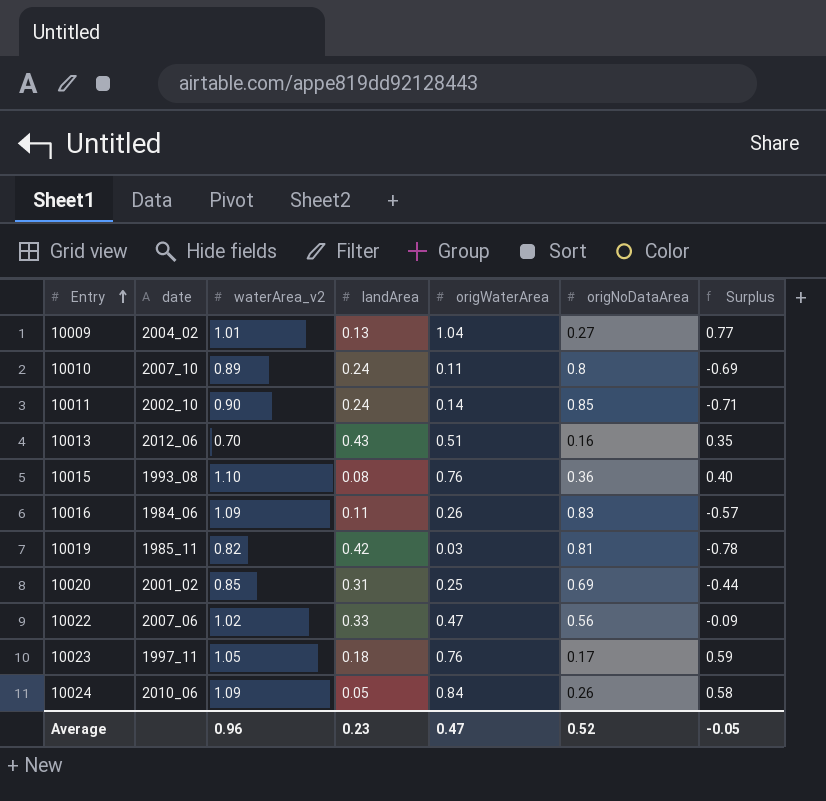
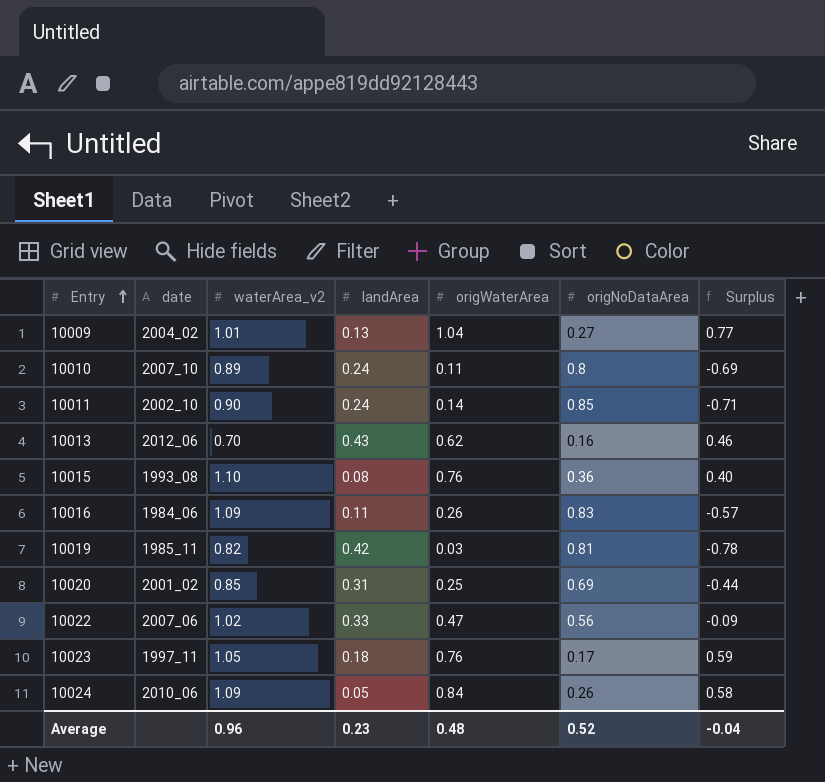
10013 | origWaterArea: 0.51 -> 0.62
10013 | Surplus: 0.35 -> 0.46
Average | origWaterArea: 0.47 -> 0.48
Average | Surplus: -0.05 -> -0.04

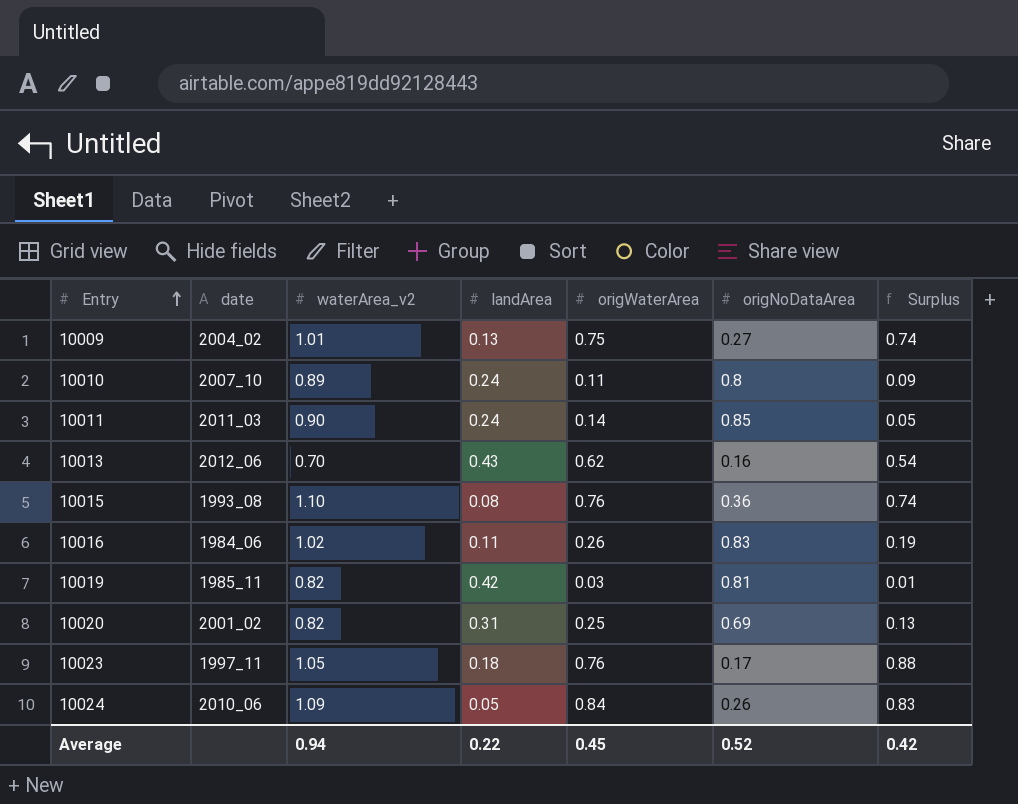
column Surplus | formula: [origWaterArea] - [origNoDataArea] -> [waterArea_v2] - [origNoDataArea]
row 10022: 2007_06 | 1.02 | 0.33 | 0.47 | 0.56 | -0.09 -> none
10009 | origWaterArea: 1.04 -> 0.75
10011 | date: 2002_10 -> 2011_03
10016 | waterArea_v2: 1.09 -> 1.02
10020 | waterArea_v2: 0.85 -> 0.82
Average | waterArea_v2: 0.96 -> 0.94
Average | landArea: 0.23 -> 0.22
Average | origWaterArea: 0.48 -> 0.45
Average | Surplus: -0.04 -> 0.42

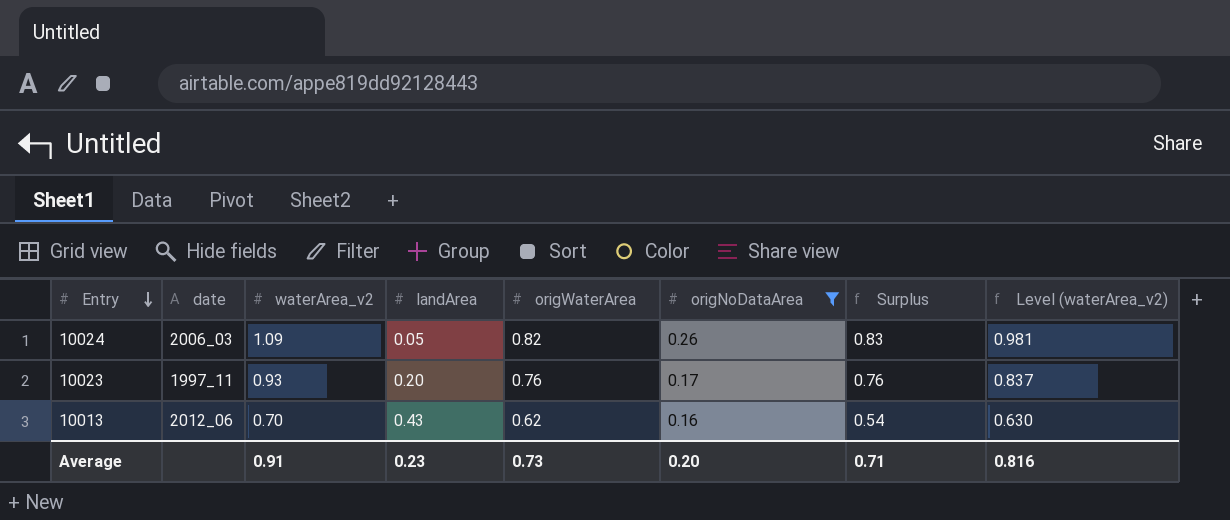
filter: none -> origNoDataArea <= 0.26
row order: Entry ascending -> Entry descending
column Level (waterArea_v2) | formula: none -> [waterArea_v2] * 0.9
10024 | date: 2010_06 -> 2006_03
10024 | origWaterArea: 0.84 -> 0.82
10023 | waterArea_v2: 1.05 -> 0.93
10023 | landArea: 0.18 -> 0.20
10023 | Surplus: 0.88 -> 0.76
Average | waterArea_v2: 0.94 -> 0.91
Average | landArea: 0.22 -> 0.23
Average | origWaterArea: 0.45 -> 0.73
Average | origNoDataArea: 0.52 -> 0.20
Average | Surplus: 0.42 -> 0.71

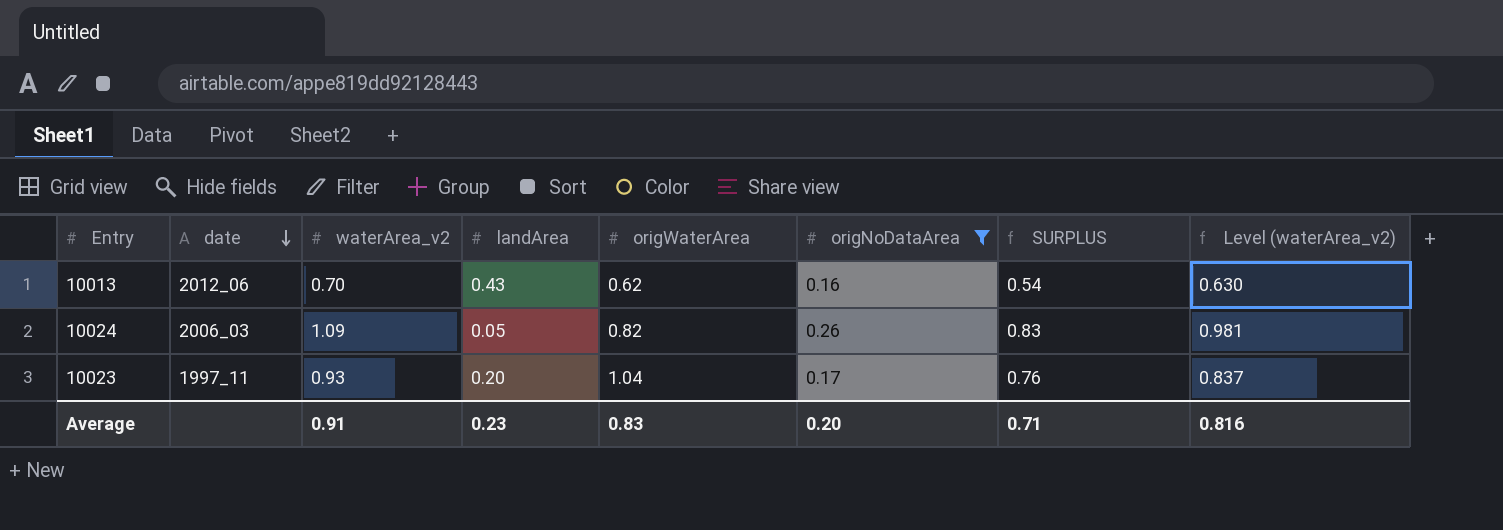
row order: Entry descending -> date descending
column name: Surplus -> SURPLUS
10023 | origWaterArea: 0.76 -> 1.04
Average | origWaterArea: 0.73 -> 0.83

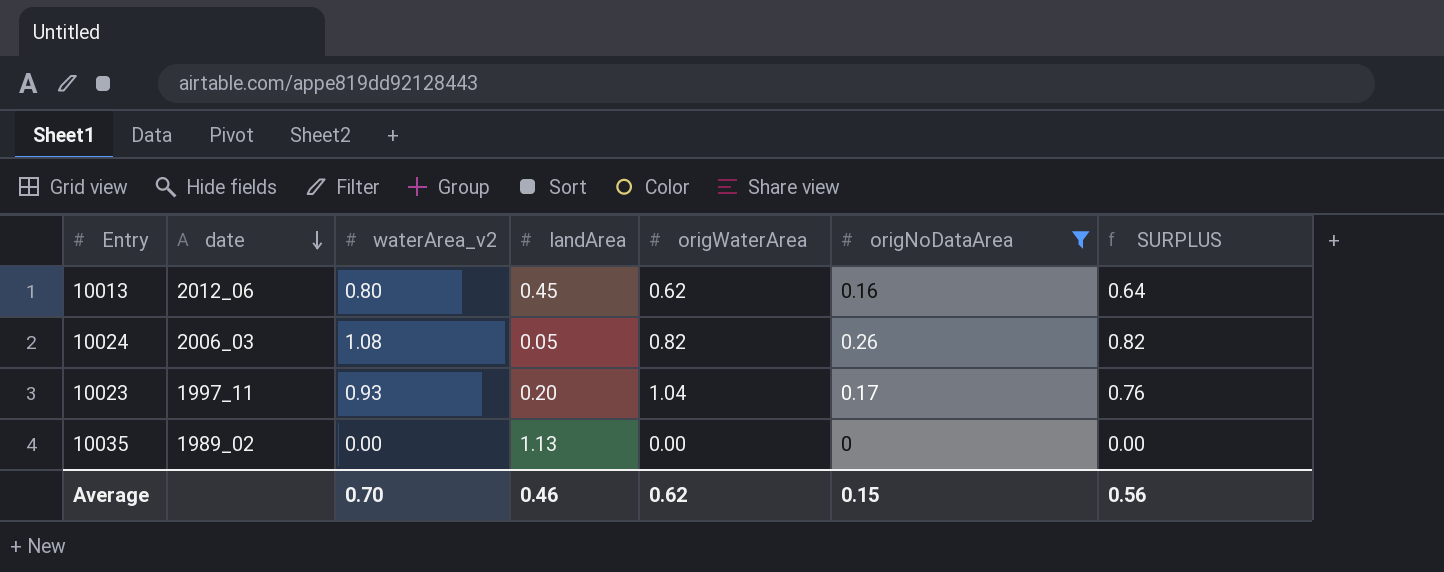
column Level (waterArea_v2) | formula: [waterArea_v2] * 0.9 -> none
10013 | waterArea_v2: 0.70 -> 0.80
10013 | landArea: 0.43 -> 0.45
10013 | SURPLUS: 0.54 -> 0.64
10024 | waterArea_v2: 1.09 -> 1.08
10024 | SURPLUS: 0.83 -> 0.82
row 10035: none -> 1989_02 | 0.00 | 1.13 | 0.00 | 0 | 0.00
Average | waterArea_v2: 0.91 -> 0.70
Average | landArea: 0.23 -> 0.46
Average | origWaterArea: 0.83 -> 0.62
Average | origNoDataArea: 0.20 -> 0.15
Average | SURPLUS: 0.71 -> 0.56

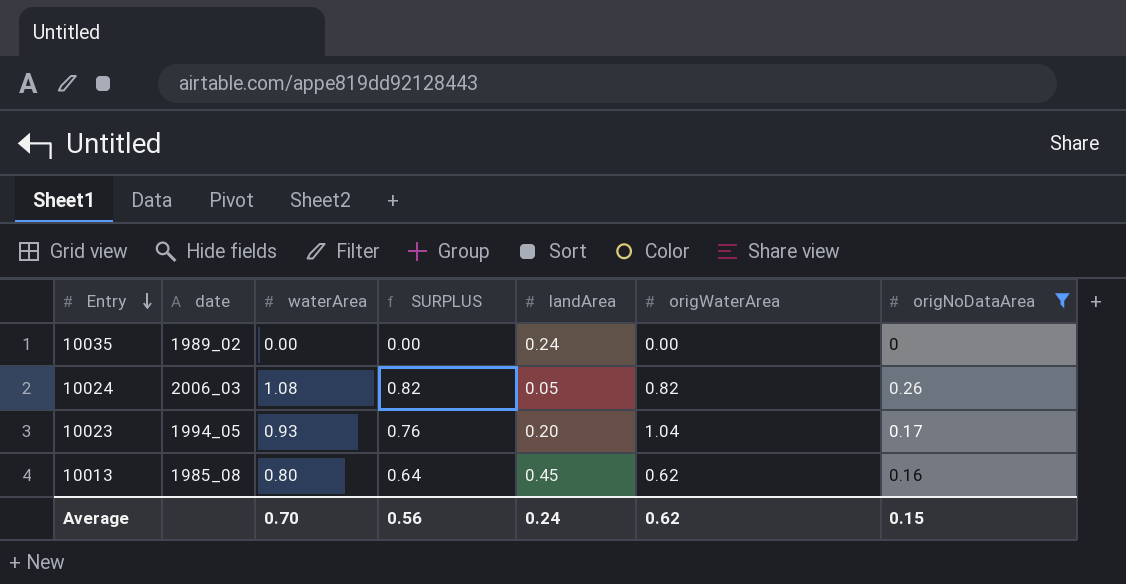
row order: date descending -> Entry descending
column name: waterArea_v2 -> waterArea
column SURPLUS | position: 7 -> 4
10035 | landArea: 1.13 -> 0.24
10023 | date: 1997_11 -> 1994_05
10013 | date: 2012_06 -> 1985_08
Average | landArea: 0.46 -> 0.24

